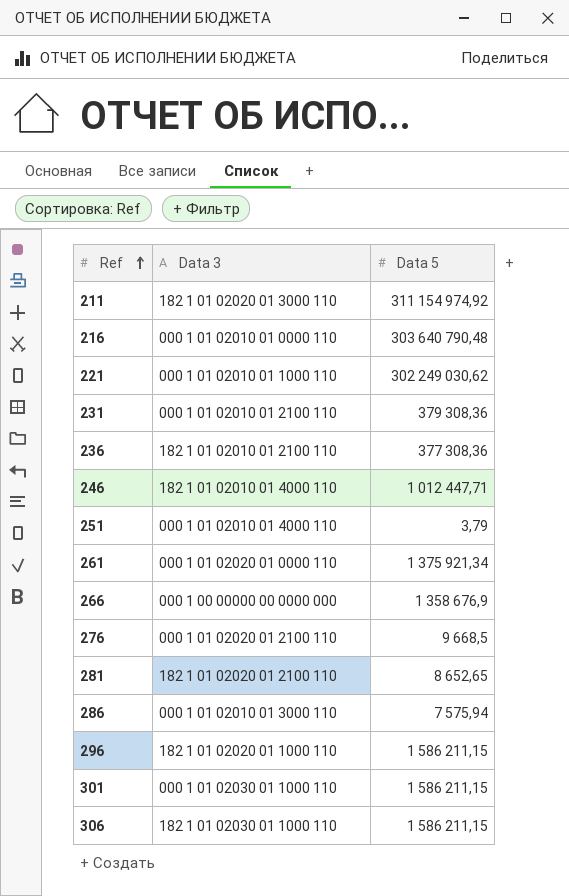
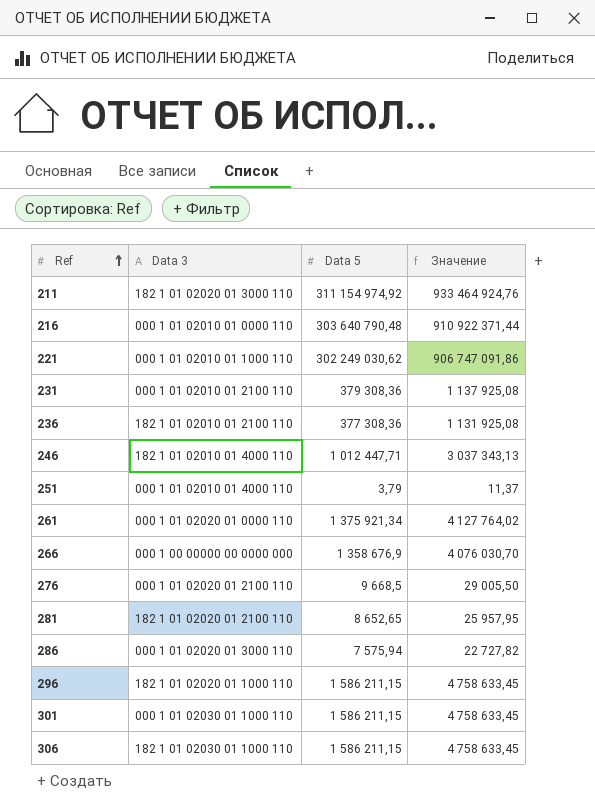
column Значение | formula: none -> [Data 5] * 3
286 | Data 3: 000 1 01 02010 01 3000 110 -> 000 1 01 02020 01 3000 110

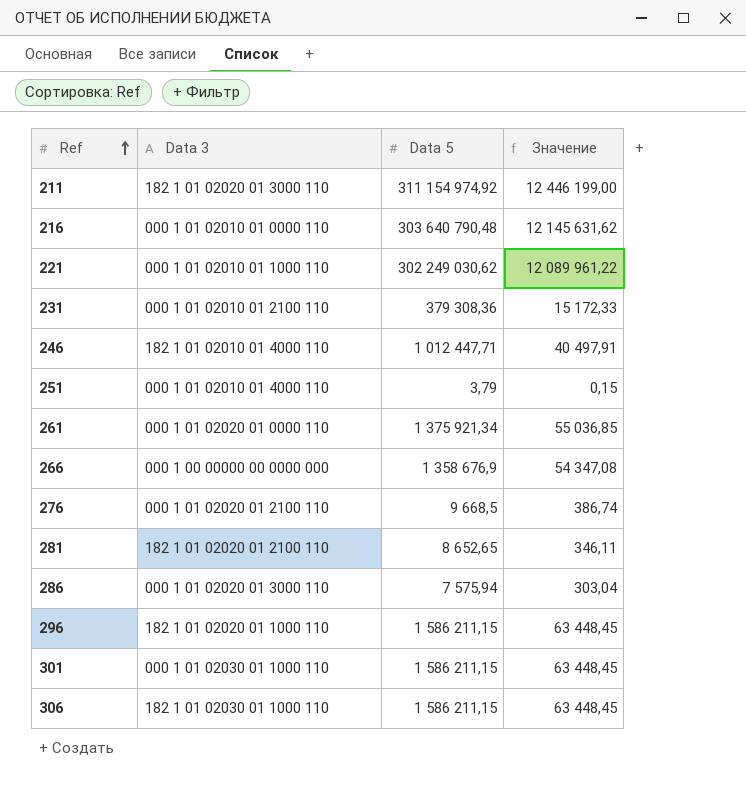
column Значение | formula: [Data 5] * 3 -> [Data 5] * 0,04
row 236: 182 1 01 02010 01 2100 110 | 377 308,36 | 1 131 925,08 -> none

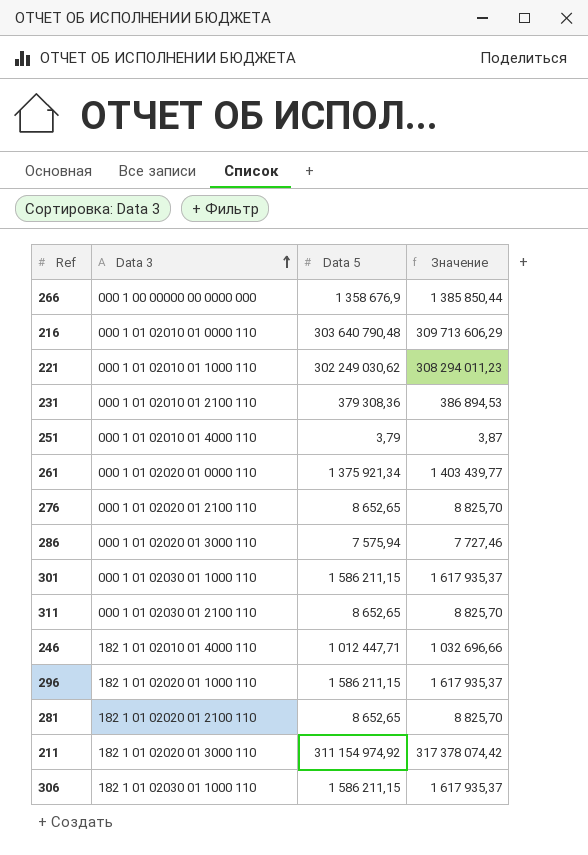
row order: Ref ascending -> Data 3 ascending
column Значение | formula: [Data 5] * 0,04 -> [Data 5] * 1,02
276 | Data 5: 9 668,5 -> 8 652,65
row 311: none -> 000 1 01 02030 01 2100 110 | 8 652,65 | 8 825,70

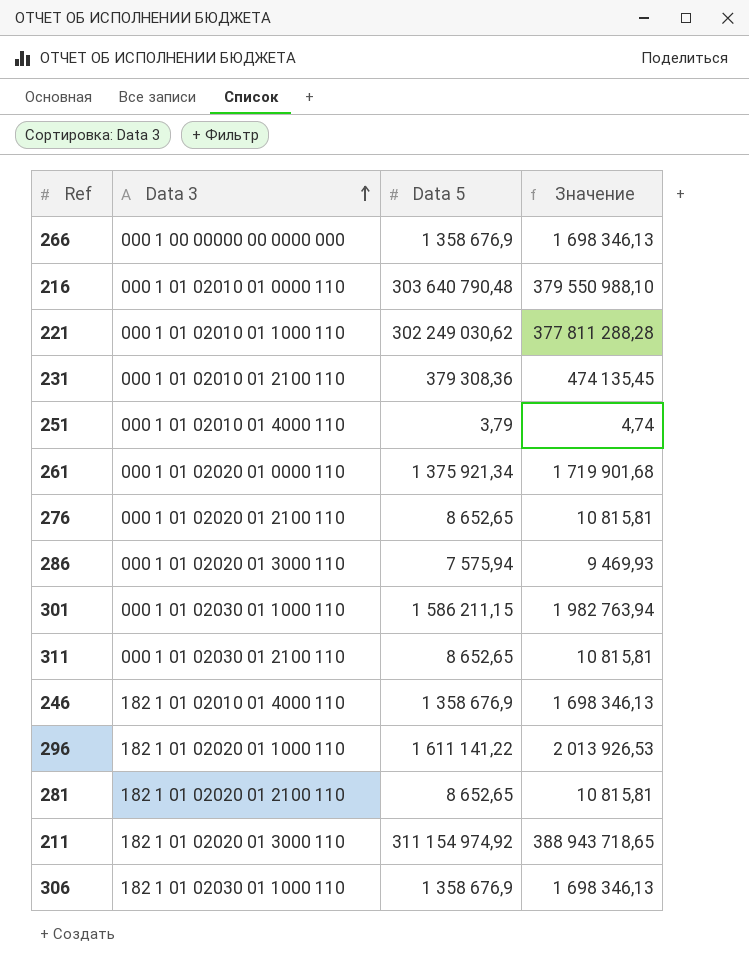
column Значение | formula: [Data 5] * 1,02 -> [Data 5] * 1,25
246 | Data 5: 1 012 447,71 -> 1 358 676,9
296 | Data 5: 1 586 211,15 -> 1 611 141,22
306 | Data 5: 1 586 211,15 -> 1 358 676,9

